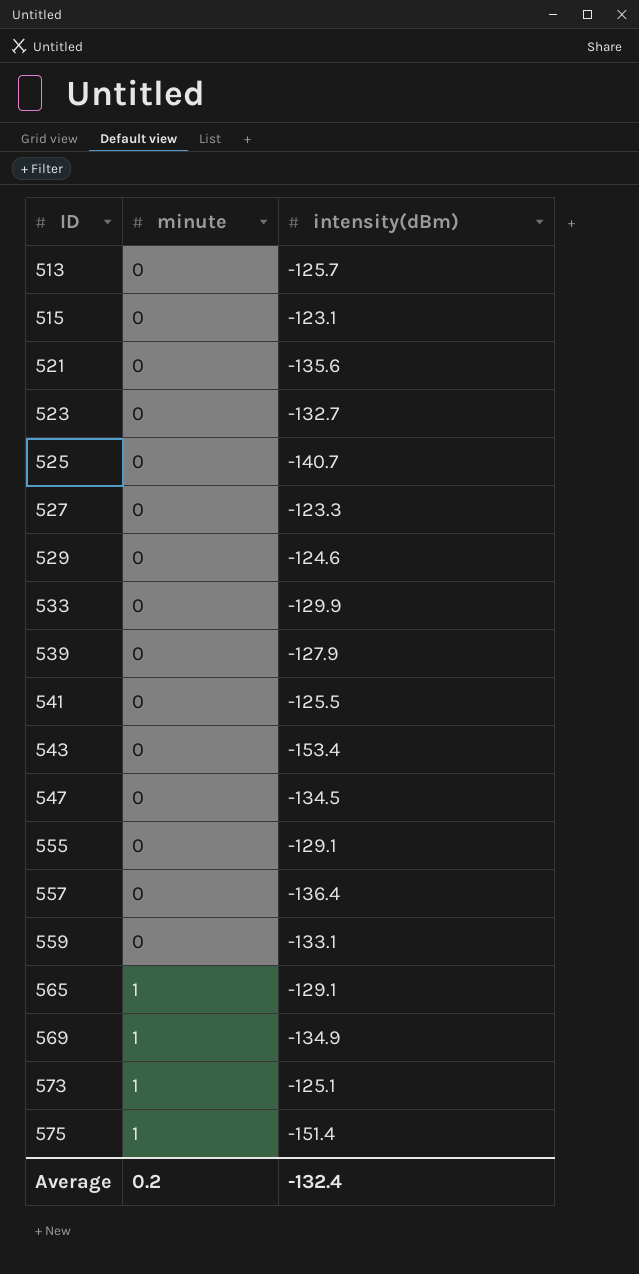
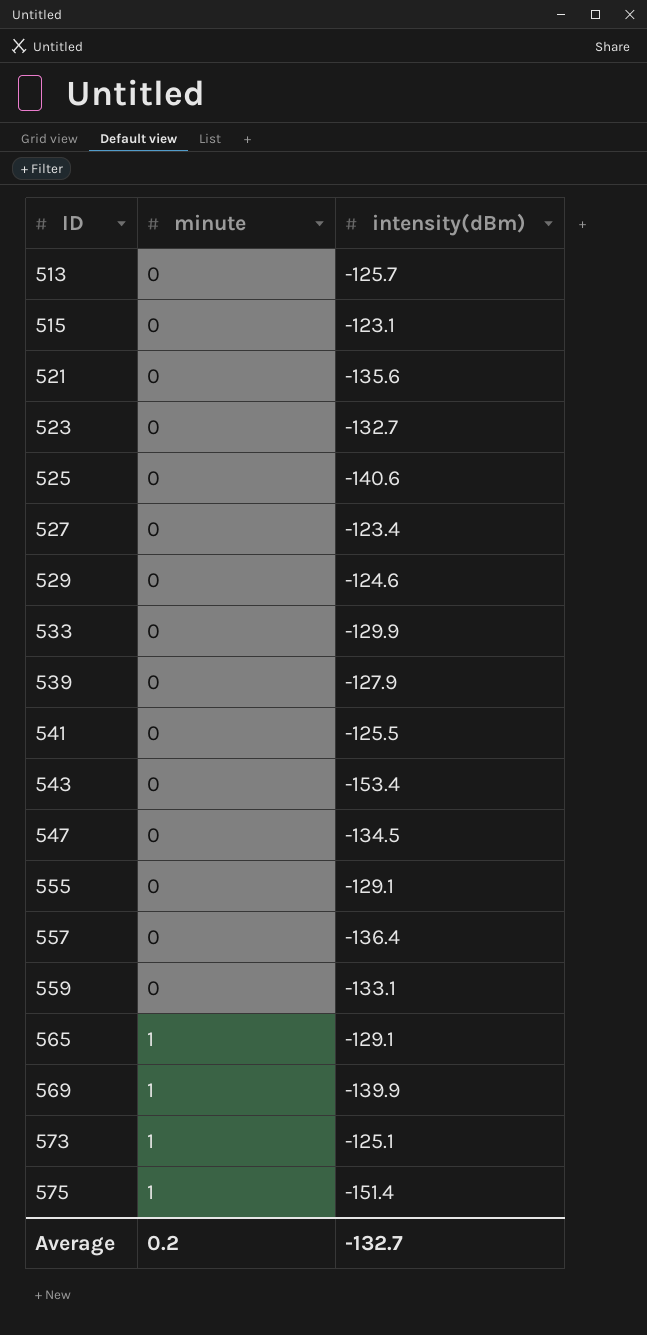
525 | intensity(dBm): -140.7 -> -140.6
527 | intensity(dBm): -123.3 -> -123.4
569 | intensity(dBm): -134.9 -> -139.9
Average | intensity(dBm): -132.4 -> -132.7

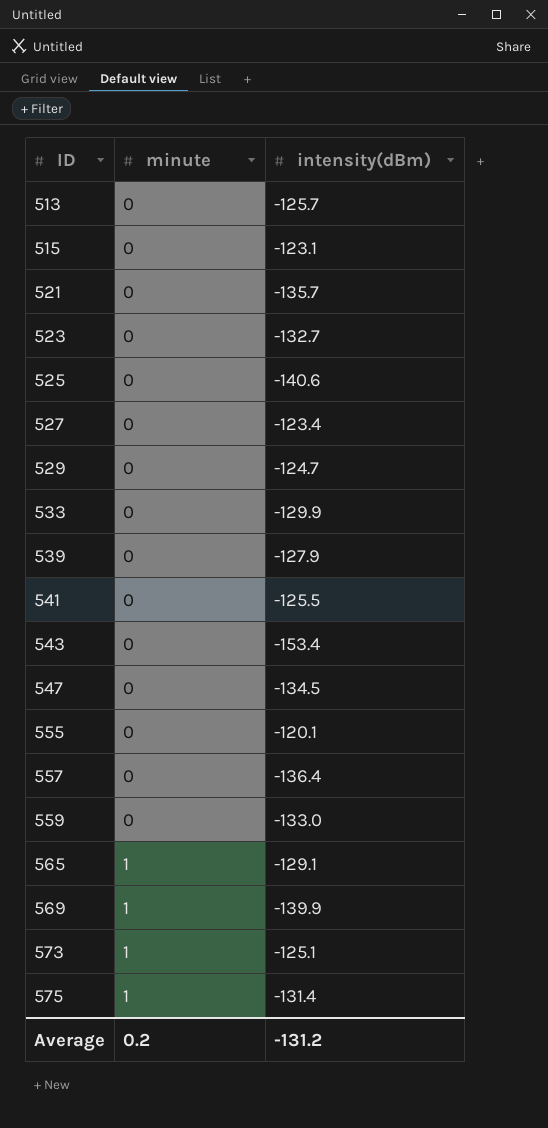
521 | intensity(dBm): -135.6 -> -135.7
529 | intensity(dBm): -124.6 -> -124.7
555 | intensity(dBm): -129.1 -> -120.1
559 | intensity(dBm): -133.1 -> -133.0
575 | intensity(dBm): -151.4 -> -131.4
Average | intensity(dBm): -132.7 -> -131.2

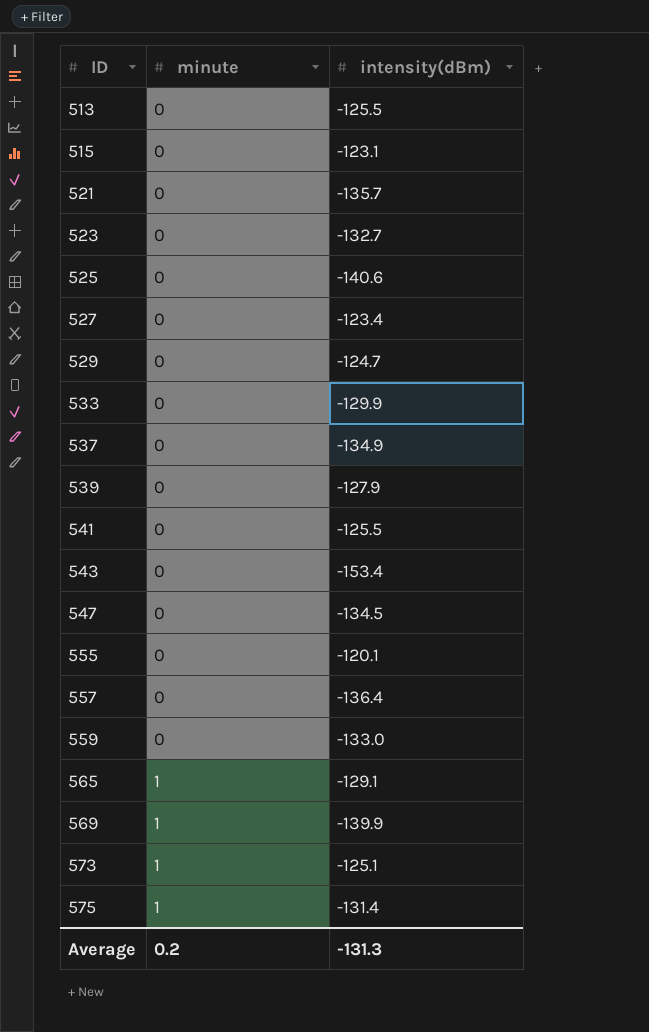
513 | intensity(dBm): -125.7 -> -125.5
row 537: none -> 0 | -134.9
Average | intensity(dBm): -131.2 -> -131.3

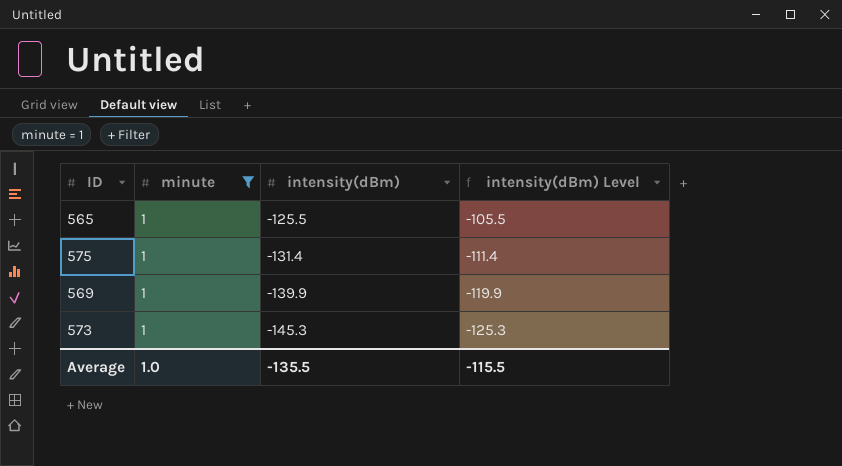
filter: none -> minute = 1
row order: ID ascending -> intensity(dBm) descending
column intensity(dBm) Level | formula: none -> [intensity(dBm)] + 20
565 | intensity(dBm): -129.1 -> -125.5
573 | intensity(dBm): -125.1 -> -145.3
Average | minute: 0.2 -> 1.0
Average | intensity(dBm): -131.3 -> -135.5

